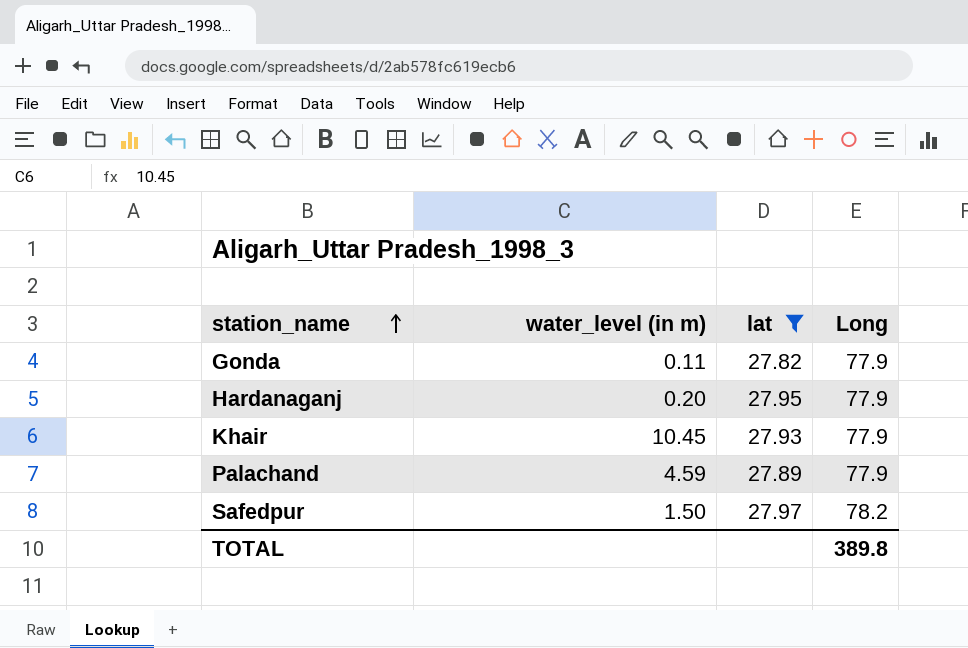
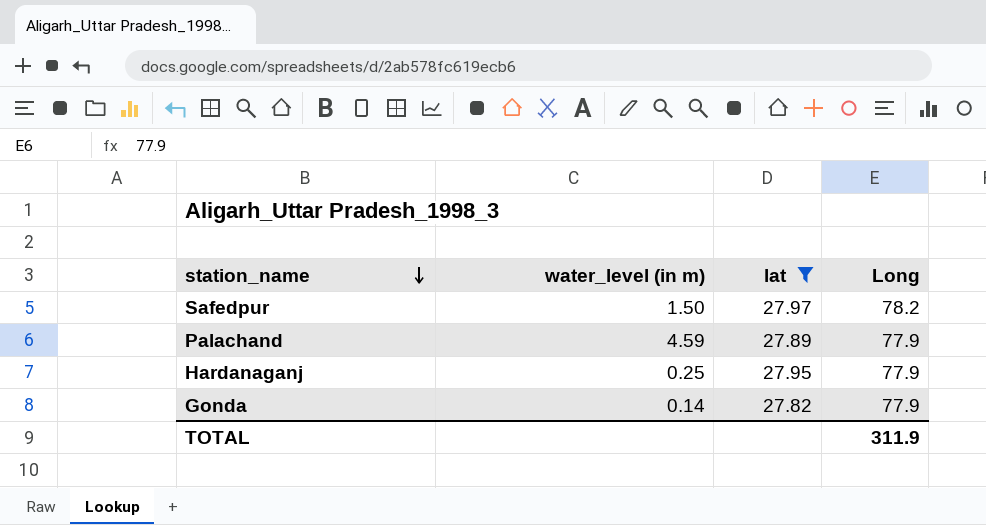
row order: station_name ascending -> station_name descending
row Khair: 10.45 | 27.93 | 77.9 -> none
Hardanaganj | water_level (in m): 0.20 -> 0.25
Gonda | water_level (in m): 0.11 -> 0.14
TOTAL | Long: 389.8 -> 311.9

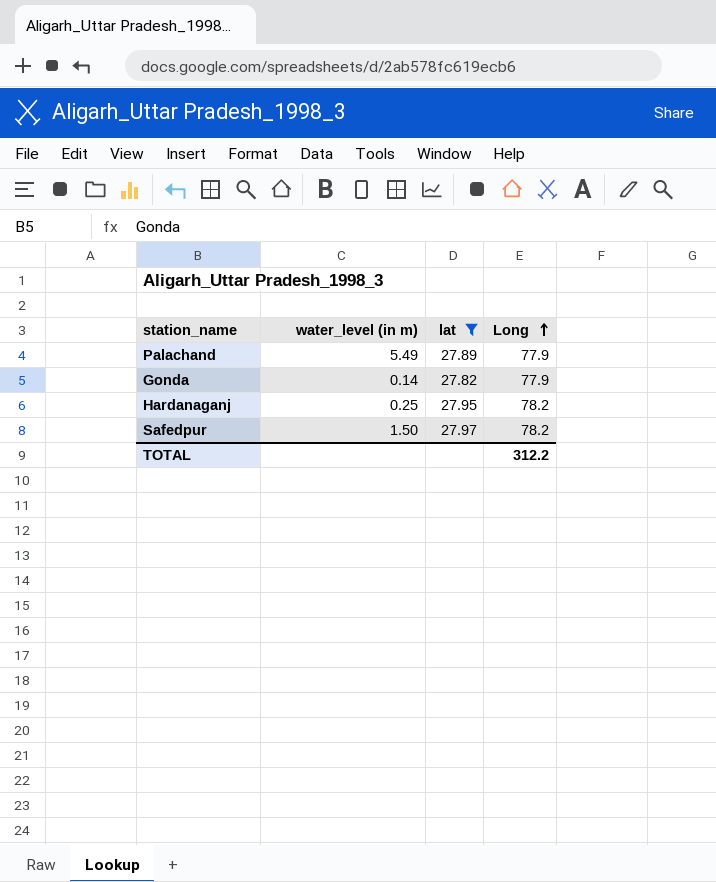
row order: station_name descending -> Long ascending
Palachand | water_level (in m): 4.59 -> 5.49
Hardanaganj | Long: 77.9 -> 78.2
TOTAL | Long: 311.9 -> 312.2

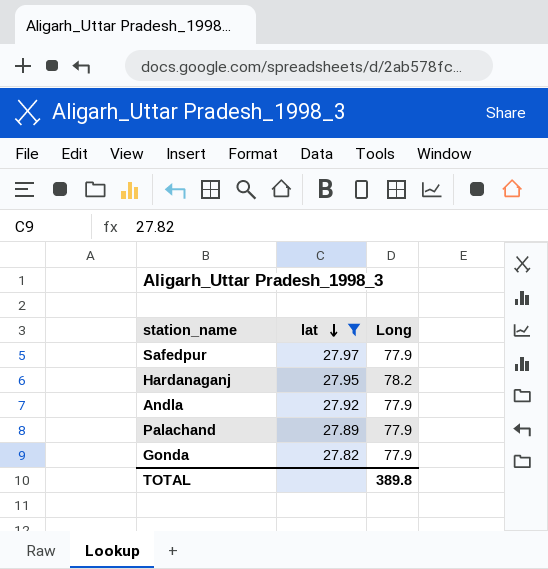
row order: Long ascending -> lat descending
column water_level (in m) | position: 2 -> none
Safedpur | Long: 78.2 -> 77.9
row Andla: none -> 27.92 | 77.9
TOTAL | Long: 312.2 -> 389.8

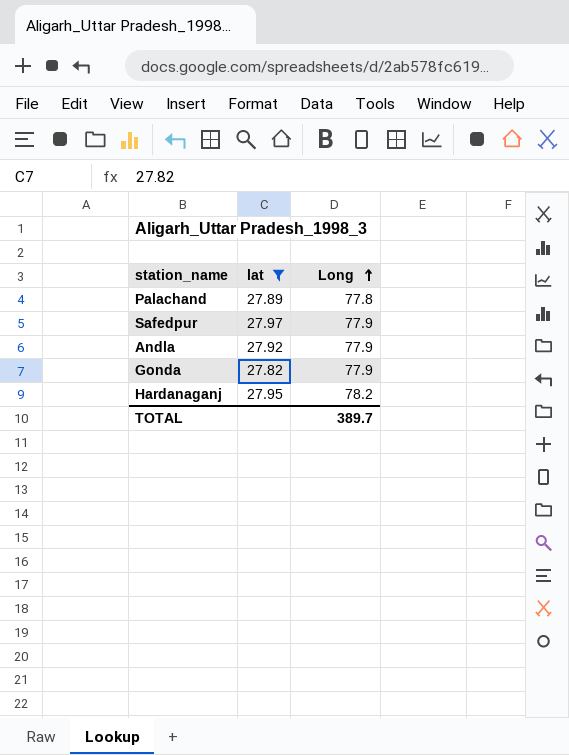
row order: lat descending -> Long ascending
Palachand | Long: 77.9 -> 77.8
TOTAL | Long: 389.8 -> 389.7

